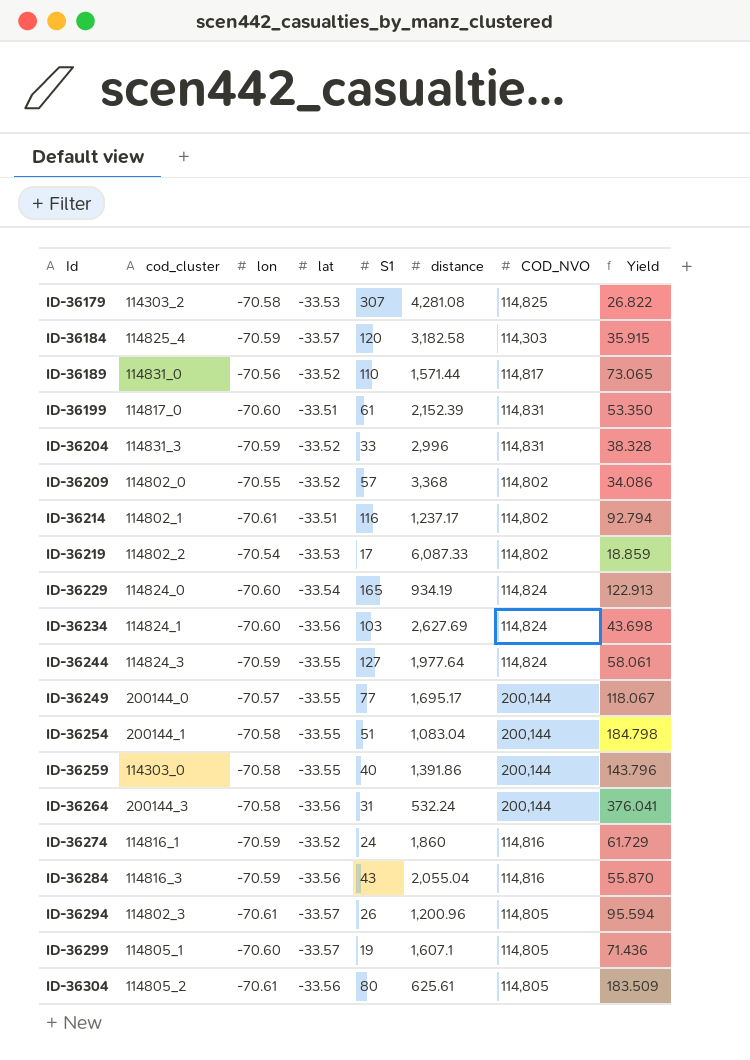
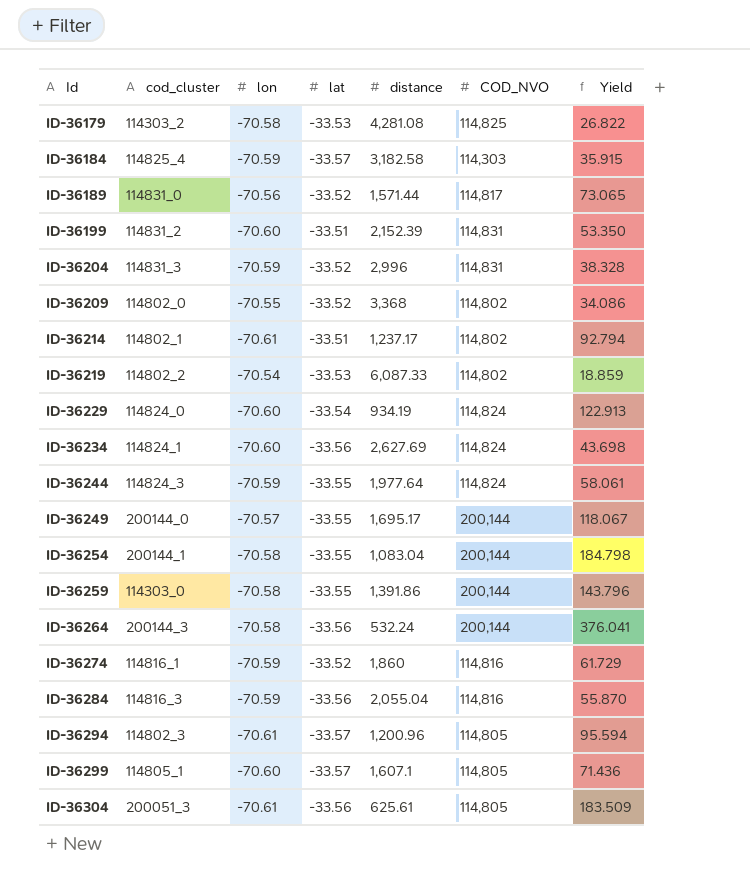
column S1 | position: 5 -> none
ID-36199 | cod_cluster: 114817_0 -> 114831_2
ID-36304 | cod_cluster: 114805_2 -> 200051_3

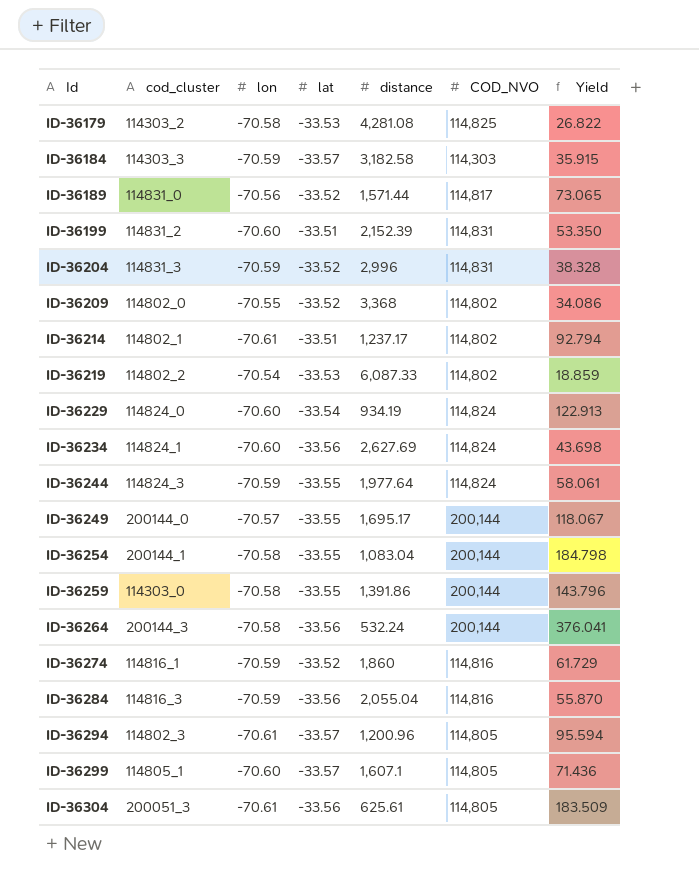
ID-36184 | cod_cluster: 114825_4 -> 114303_3

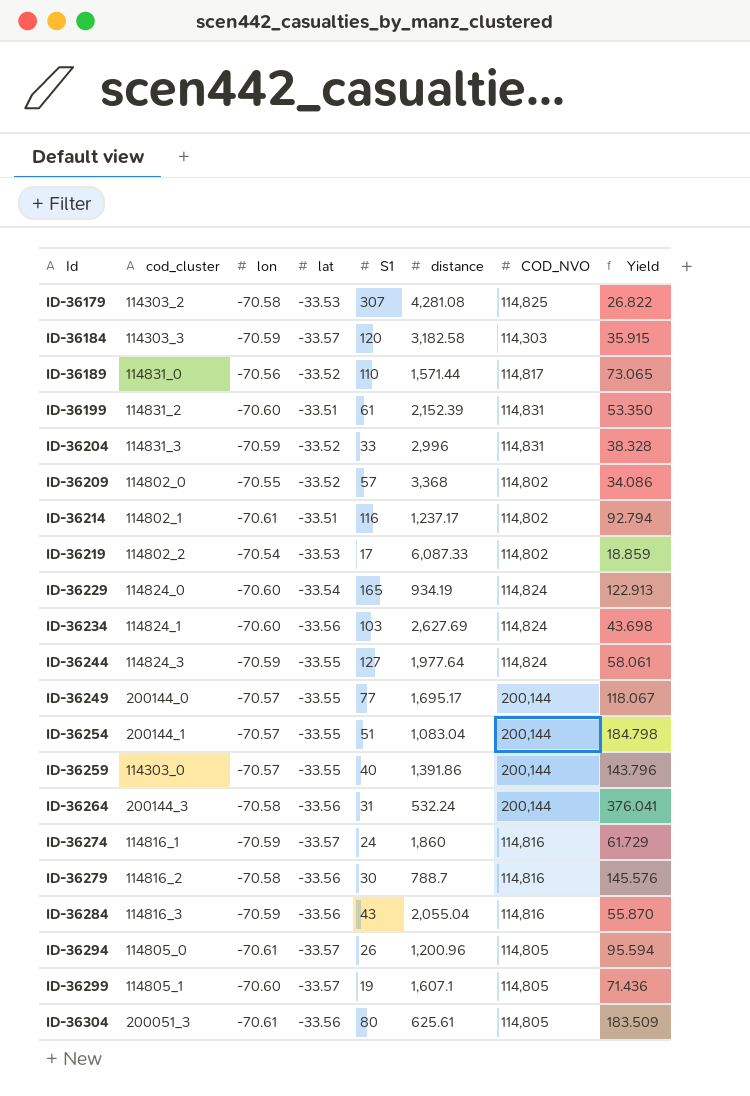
column S1 | position: none -> 5
ID-36254 | lon: -70.58 -> -70.57
ID-36259 | lon: -70.58 -> -70.57
ID-36274 | lat: -33.52 -> -33.57
row ID-36279: none -> 114816_2 | -70.58 | -33.56 | 30 | 788.7 | 114,816 | 145.576
ID-36294 | cod_cluster: 114802_3 -> 114805_0

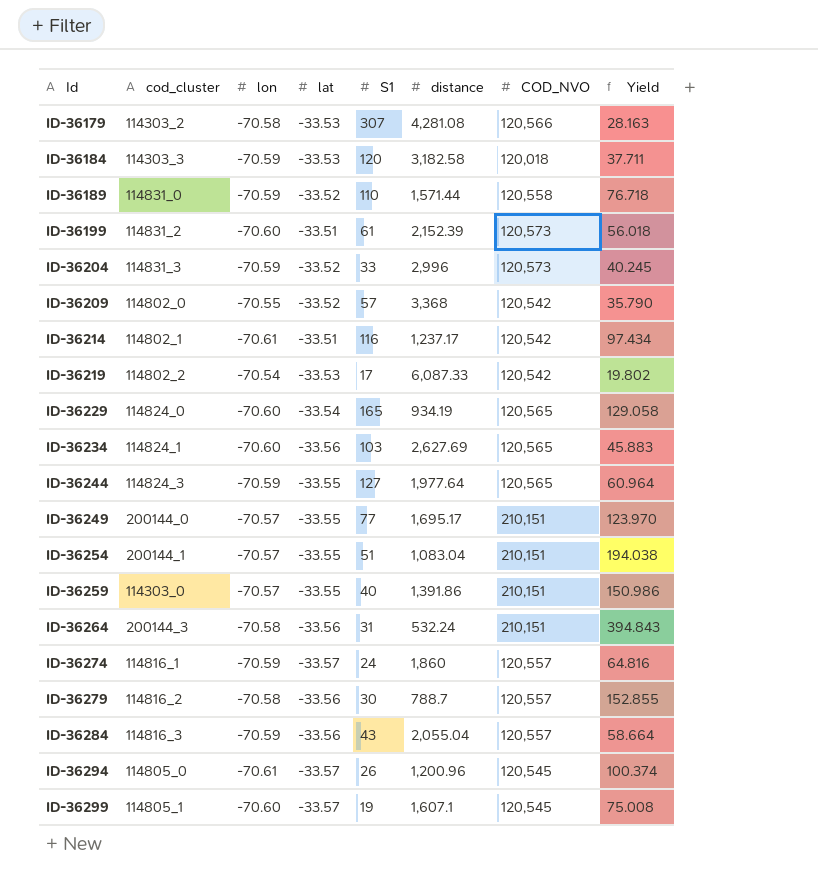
row ID-36304: 200051_3 | -70.61 | -33.56 | 80 | 625.61 | 114,805 | 183.509 -> none
ID-36179 | COD_NVO: 114,825 -> 120,566
ID-36179 | Yield: 26.822 -> 28.163
ID-36184 | lat: -33.57 -> -33.53
ID-36184 | COD_NVO: 114,303 -> 120,018
ID-36184 | Yield: 35.915 -> 37.711
ID-36189 | lon: -70.56 -> -70.59
ID-36189 | COD_NVO: 114,817 -> 120,558
ID-36189 | Yield: 73.065 -> 76.718
ID-36199 | COD_NVO: 114,831 -> 120,573
ID-36199 | Yield: 53.350 -> 56.018
ID-36204 | COD_NVO: 114,831 -> 120,573
ID-36204 | Yield: 38.328 -> 40.245
ID-36209 | COD_NVO: 114,802 -> 120,542
ID-36209 | Yield: 34.086 -> 35.790
ID-36214 | COD_NVO: 114,802 -> 120,542
ID-36214 | Yield: 92.794 -> 97.434
ID-36219 | COD_NVO: 114,802 -> 120,542
ID-36219 | Yield: 18.859 -> 19.802
ID-36229 | COD_NVO: 114,824 -> 120,565
ID-36229 | Yield: 122.913 -> 129.058
ID-36234 | COD_NVO: 114,824 -> 120,565
ID-36234 | Yield: 43.698 -> 45.883
ID-36244 | COD_NVO: 114,824 -> 120,565
ID-36244 | Yield: 58.061 -> 60.964
ID-36249 | COD_NVO: 200,144 -> 210,151
ID-36249 | Yield: 118.067 -> 123.970
ID-36254 | COD_NVO: 200,144 -> 210,151
ID-36254 | Yield: 184.798 -> 194.038
ID-36259 | COD_NVO: 200,144 -> 210,151
ID-36259 | Yield: 143.796 -> 150.986
ID-36264 | COD_NVO: 200,144 -> 210,151
ID-36264 | Yield: 376.041 -> 394.843
ID-36274 | COD_NVO: 114,816 -> 120,557
ID-36274 | Yield: 61.729 -> 64.816
ID-36279 | COD_NVO: 114,816 -> 120,557
ID-36279 | Yield: 145.576 -> 152.855
ID-36284 | COD_NVO: 114,816 -> 120,557
ID-36284 | Yield: 55.870 -> 58.664
ID-36294 | COD_NVO: 114,805 -> 120,545
ID-36294 | Yield: 95.594 -> 100.374
ID-36299 | COD_NVO: 114,805 -> 120,545
ID-36299 | Yield: 71.436 -> 75.008

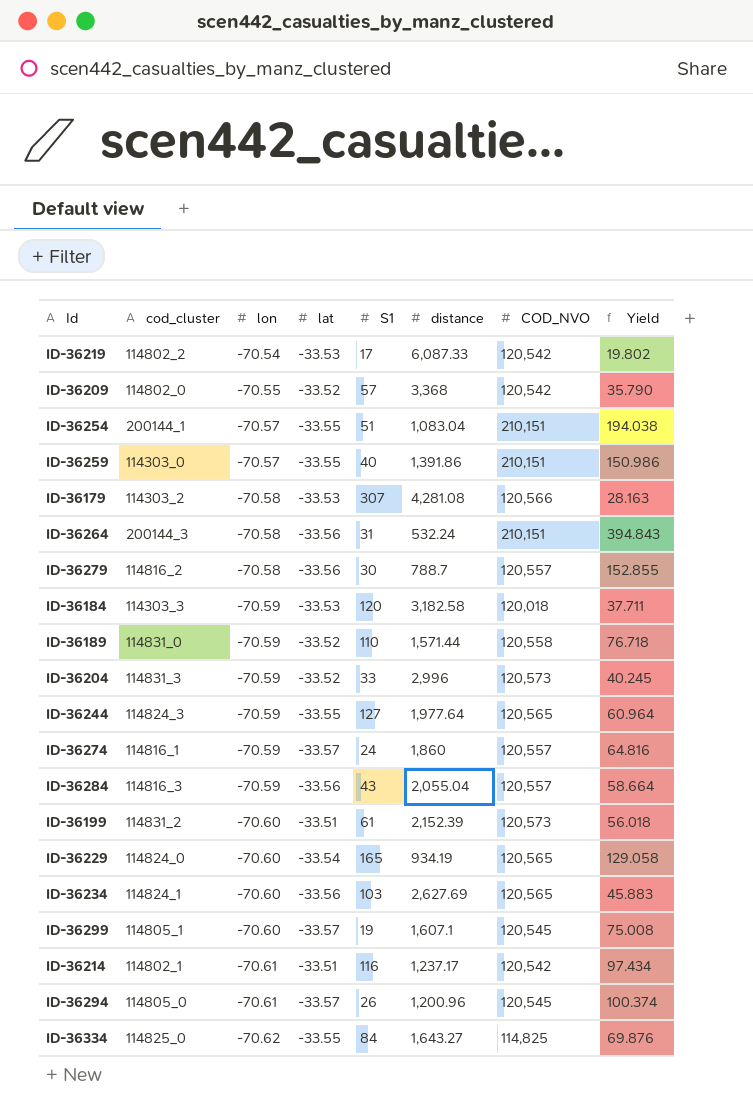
row order: Id ascending -> lon descending
row ID-36249: 200144_0 | -70.57 | -33.55 | 77 | 1,695.17 | 210,151 | 123.970 -> none
row ID-36334: none -> 114825_0 | -70.62 | -33.55 | 84 | 1,643.27 | 114,825 | 69.876

